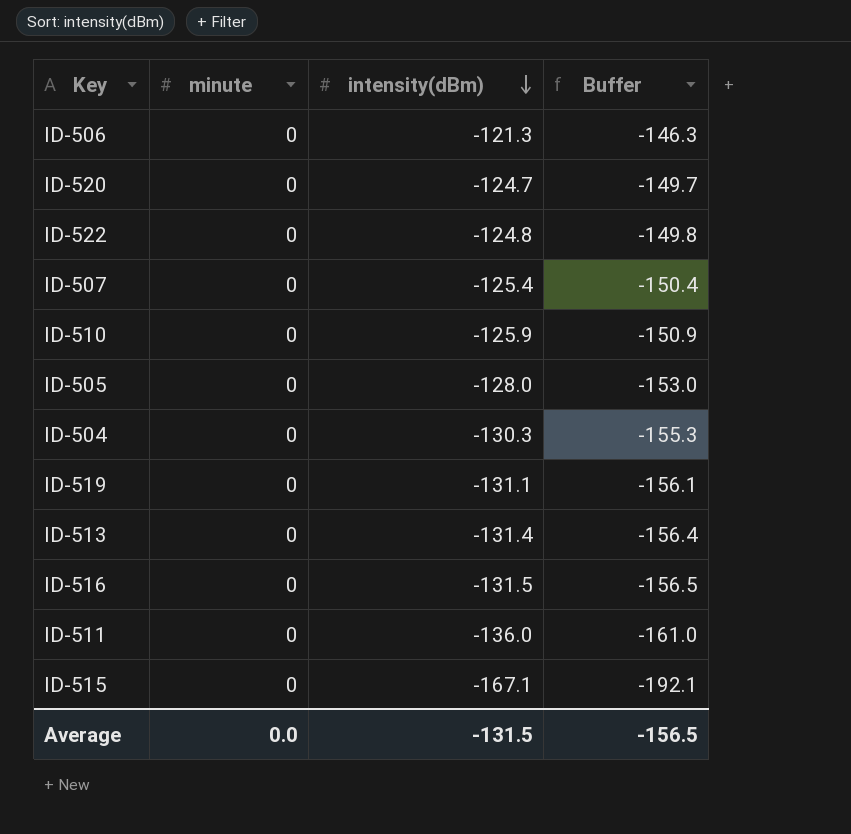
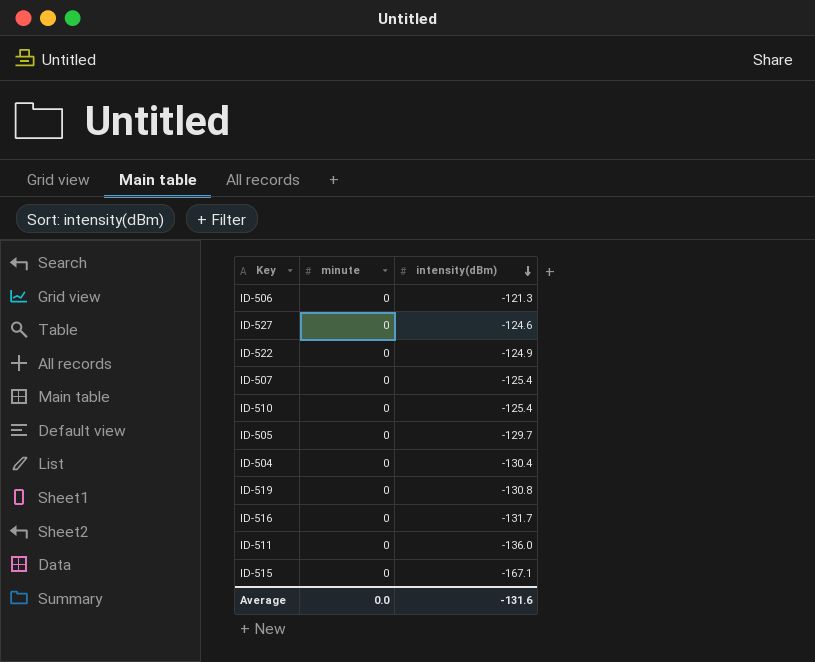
column Buffer | formula: [intensity(dBm)] - 25 -> none
row ID-520: 0 | -124.7 | -149.7 -> none
row ID-513: 0 | -131.4 | -156.4 -> none
row ID-527: none -> 0 | -124.6
ID-522 | intensity(dBm): -124.8 -> -124.9
ID-510 | intensity(dBm): -125.9 -> -125.4
ID-505 | intensity(dBm): -128.0 -> -129.7
ID-504 | intensity(dBm): -130.3 -> -130.4
ID-519 | intensity(dBm): -131.1 -> -130.8
ID-516 | intensity(dBm): -131.5 -> -131.7
Average | intensity(dBm): -131.5 -> -131.6

